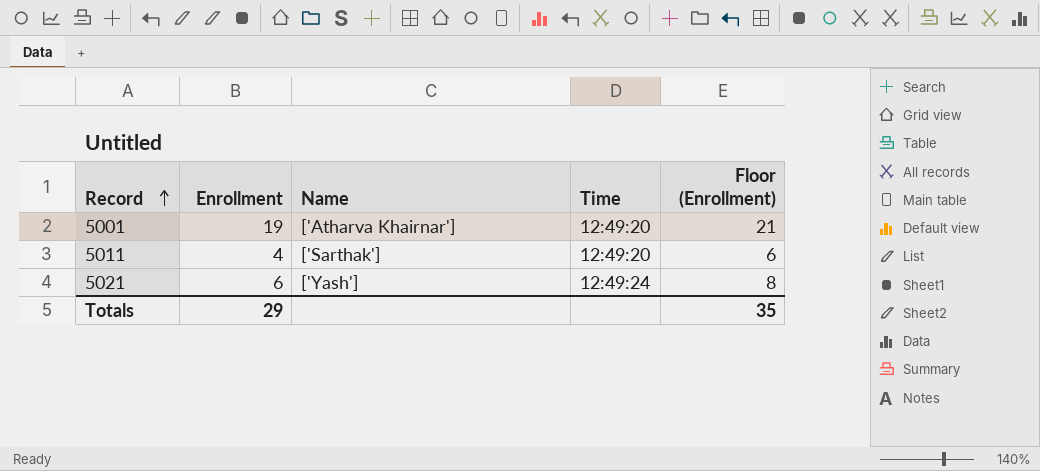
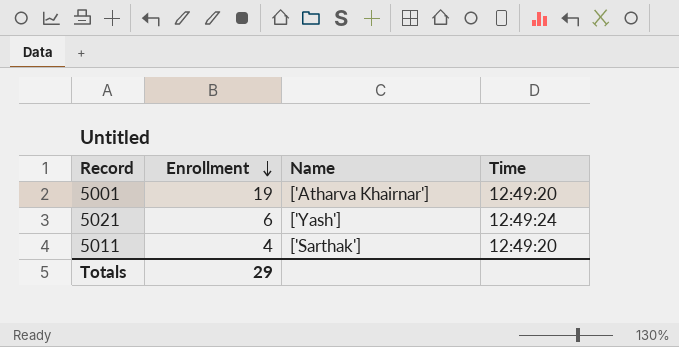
row order: Record ascending -> Enrollment descending
column Floor (Enrollment) | formula: [Enrollment] + 2 -> none

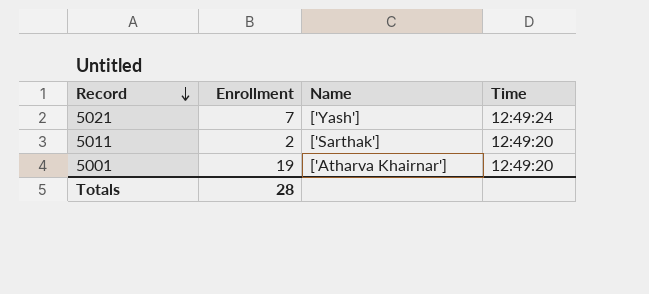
row order: Enrollment descending -> Record descending
5021 | Enrollment: 6 -> 7
5011 | Enrollment: 4 -> 2
Totals | Enrollment: 29 -> 28

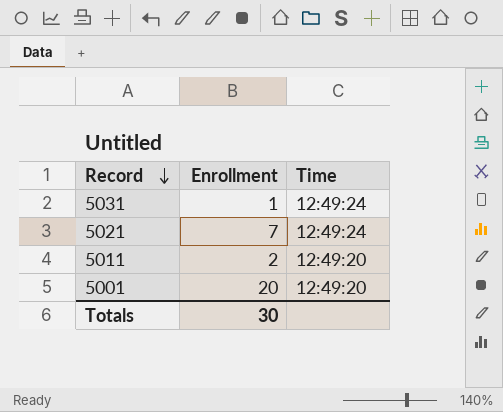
column Name | position: 3 -> none
row 5031: none -> 1 | 12:49:24
5001 | Enrollment: 19 -> 20
Totals | Enrollment: 28 -> 30

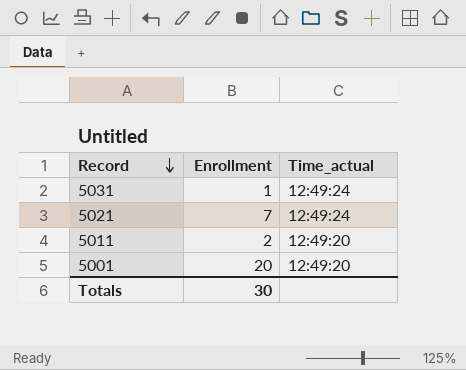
column name: Time -> Time_actual

